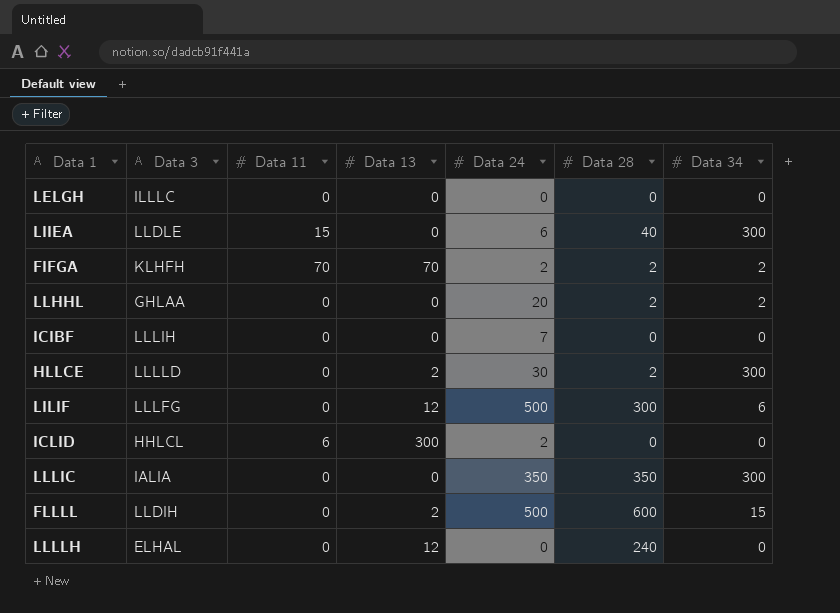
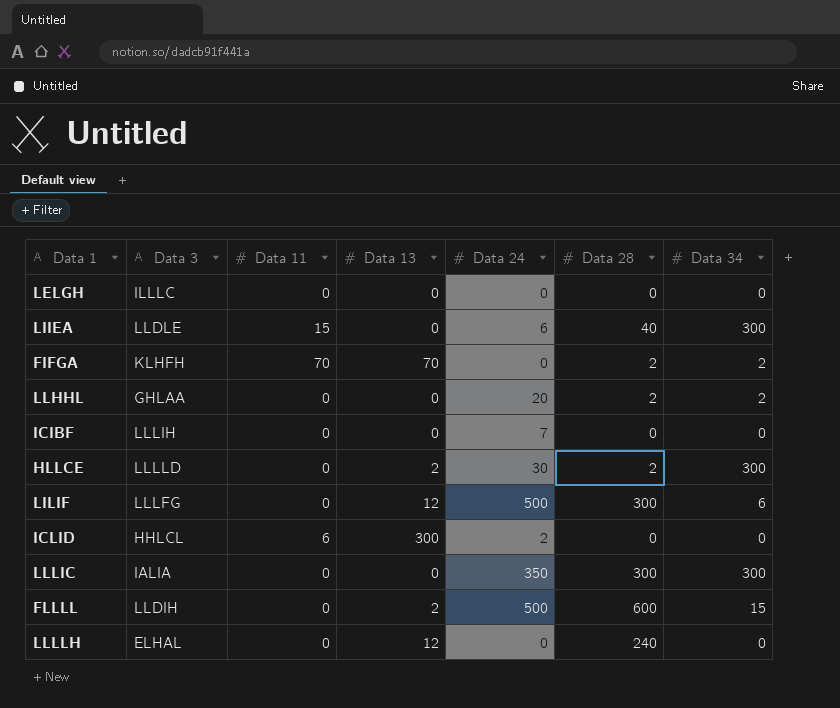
FIFGA | Data 24: 2 -> 0
LLLIC | Data 28: 350 -> 300

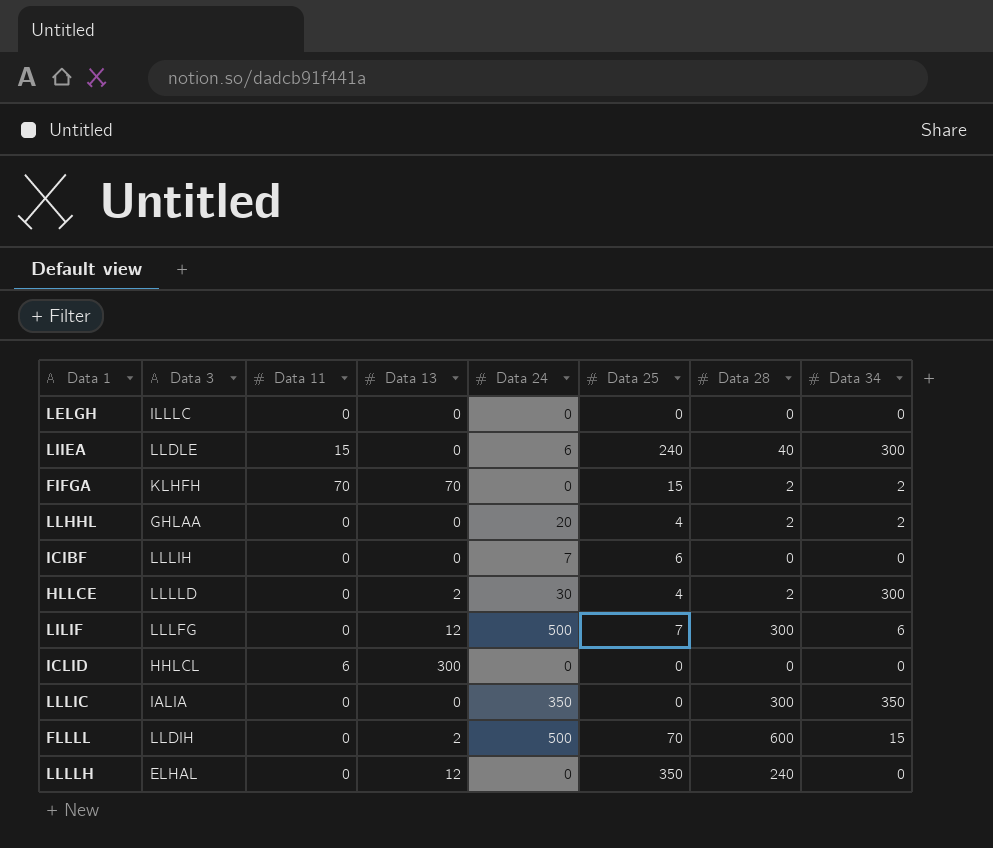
column Data 25 | position: none -> 6
ICLID | Data 24: 2 -> 0
LLLIC | Data 34: 300 -> 350

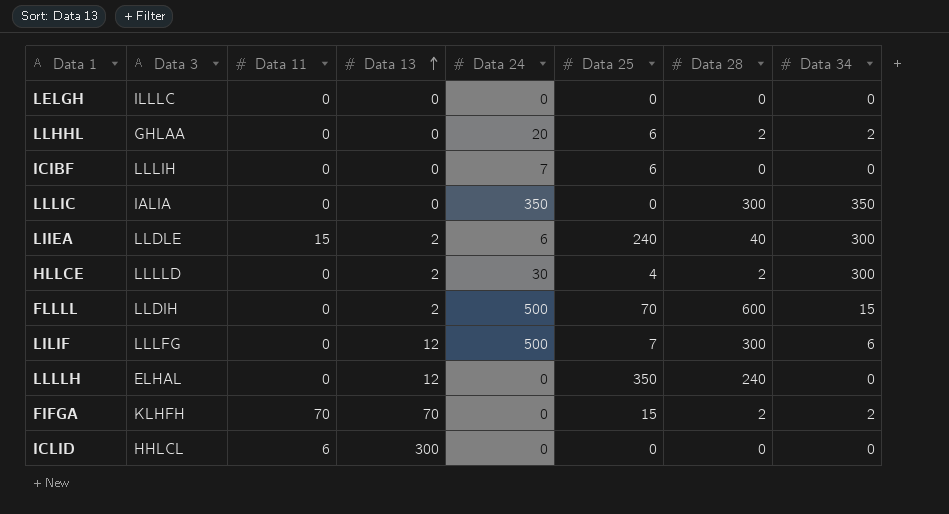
row order: none -> Data 13 ascending
LLHHL | Data 25: 4 -> 6
LIIEA | Data 13: 0 -> 2

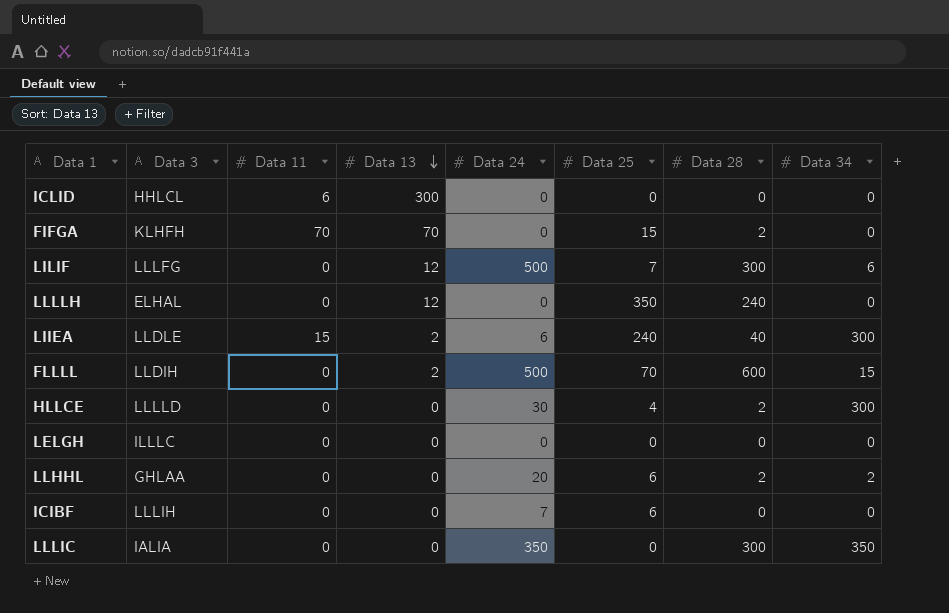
row order: Data 13 ascending -> Data 13 descending
FIFGA | Data 34: 2 -> 0
HLLCE | Data 13: 2 -> 0

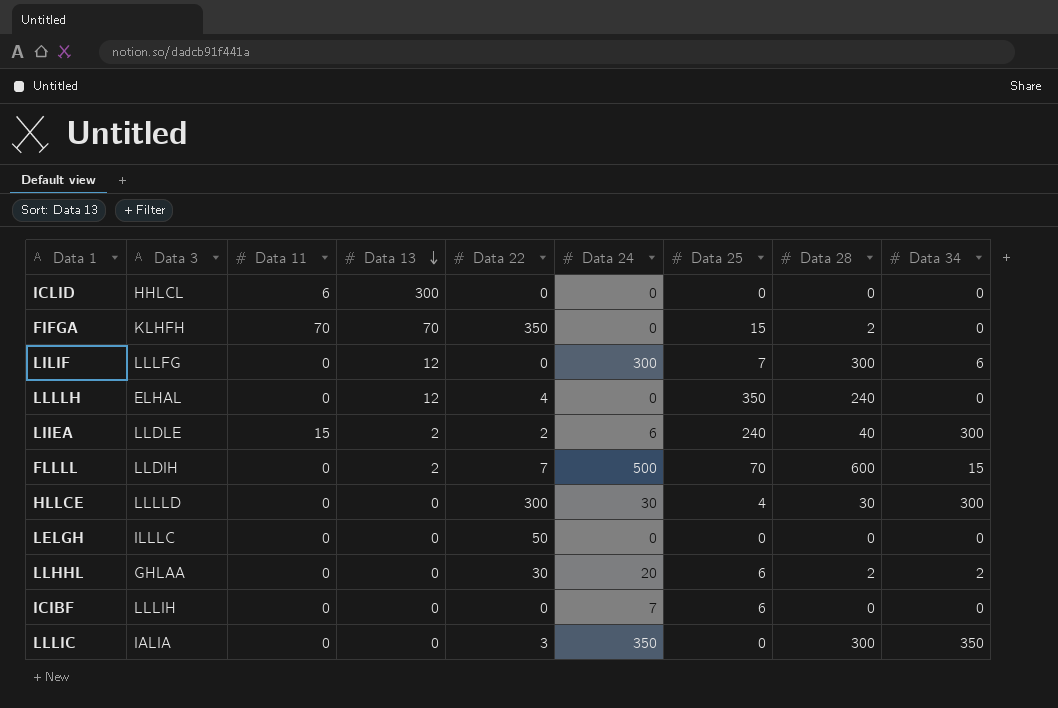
column Data 22 | position: none -> 5
LILIF | Data 24: 500 -> 300
HLLCE | Data 28: 2 -> 30

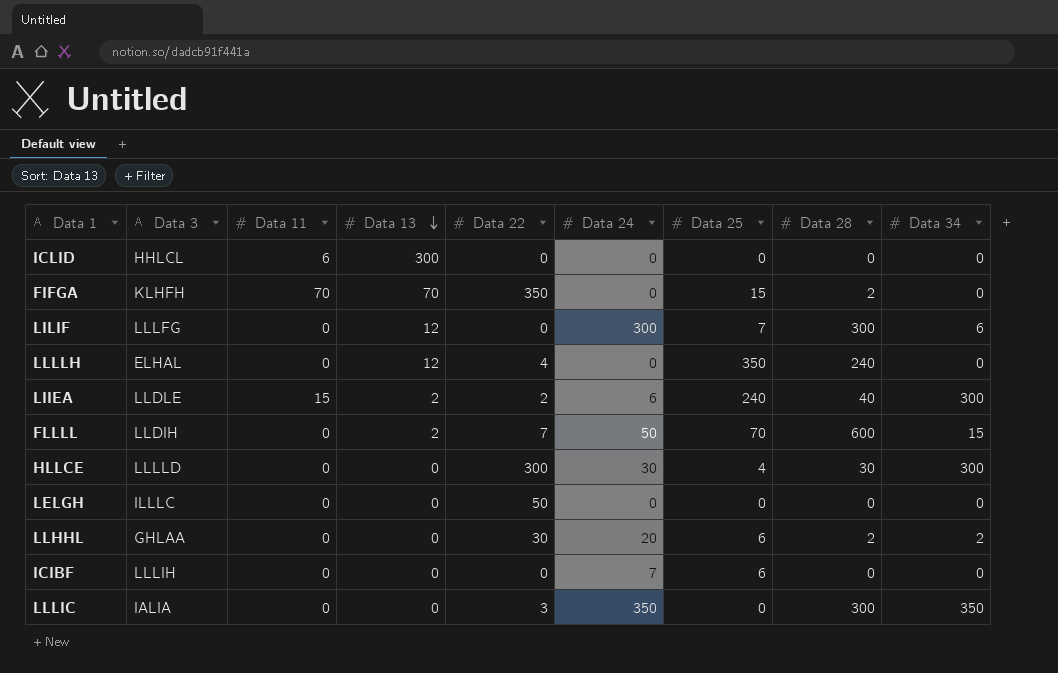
FLLLL | Data 24: 500 -> 50

